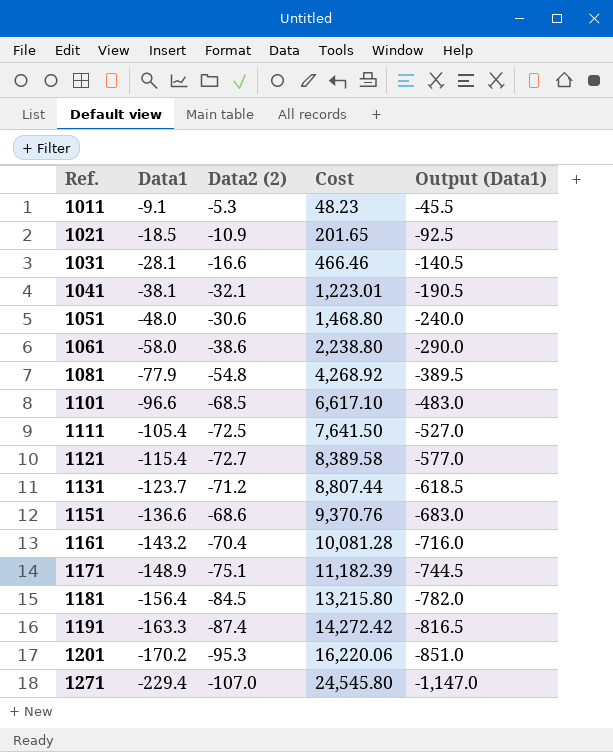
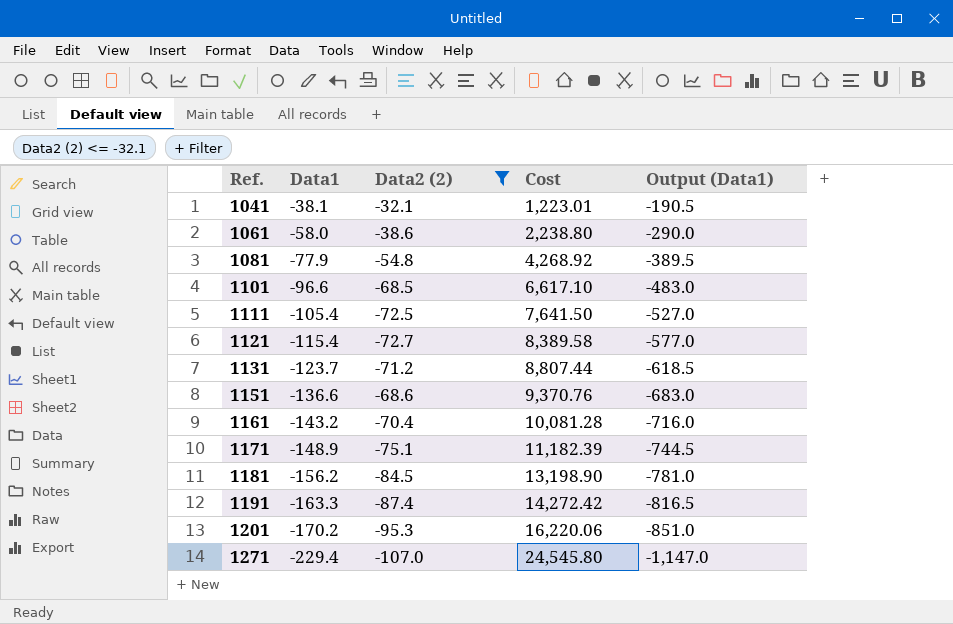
filter: none -> Data2 (2) <= -32.1
1181 | Data1: -156.4 -> -156.2
1181 | Cost: 13,215.80 -> 13,198.90
1181 | Output (Data1): -782.0 -> -781.0

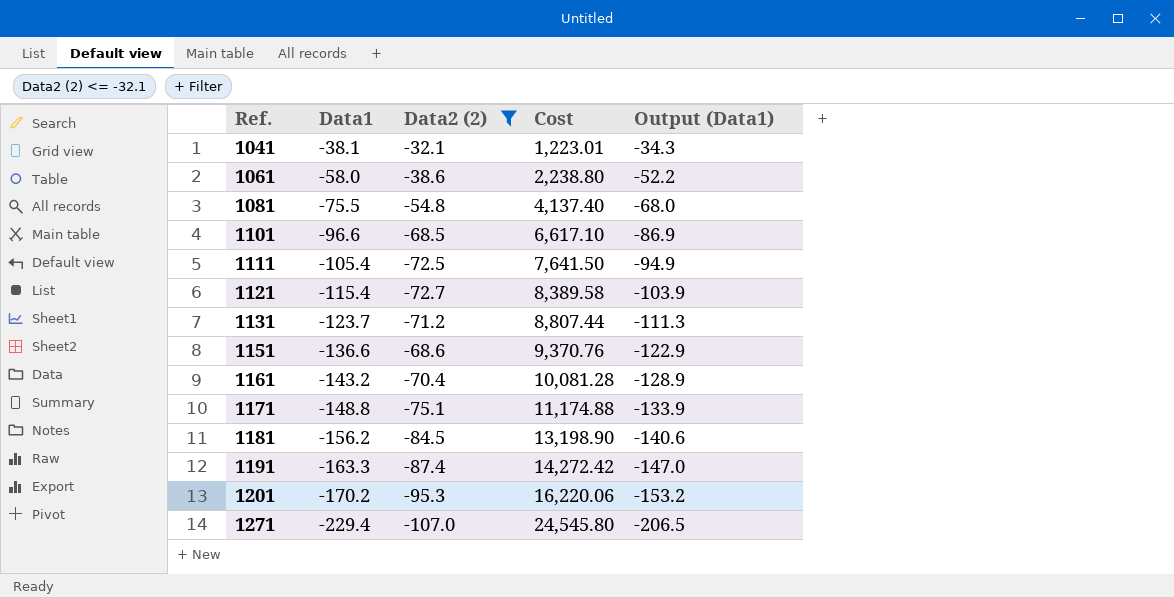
column Output (Data1) | formula: [Data1] * 5 -> [Data1] * 0.9
1081 | Data1: -77.9 -> -75.5
1081 | Cost: 4,268.92 -> 4,137.40
1171 | Data1: -148.9 -> -148.8
1171 | Cost: 11,182.39 -> 11,174.88

